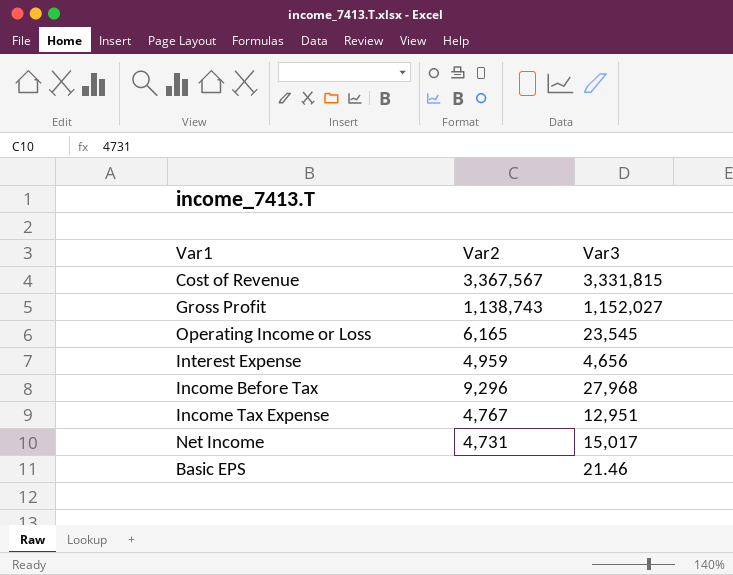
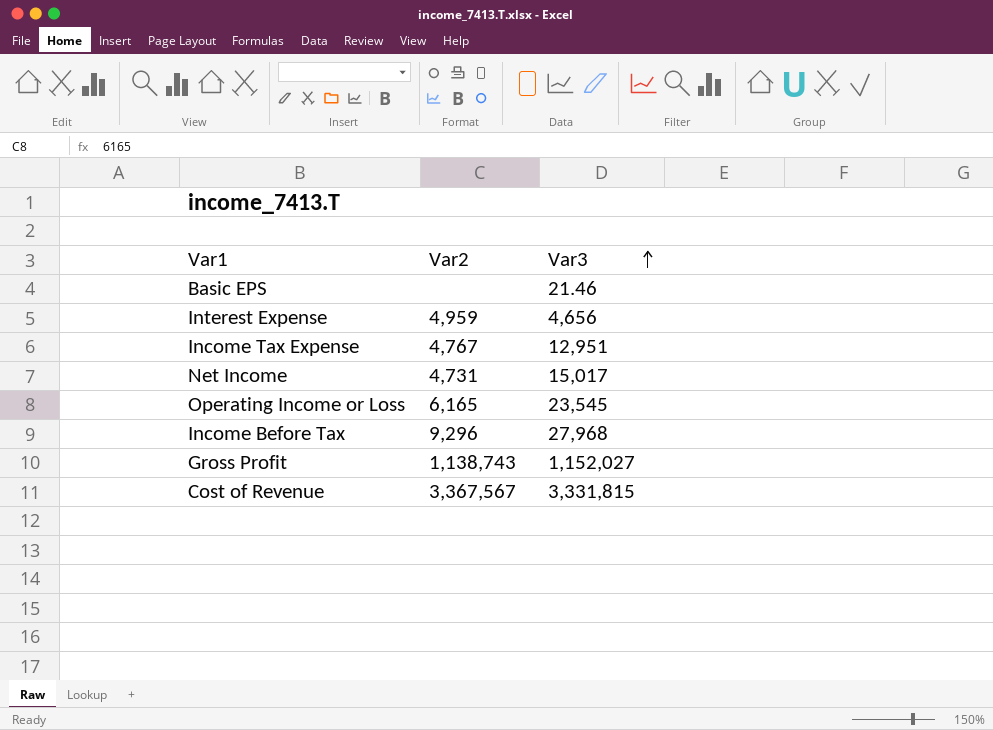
row order: none -> Var3 ascending

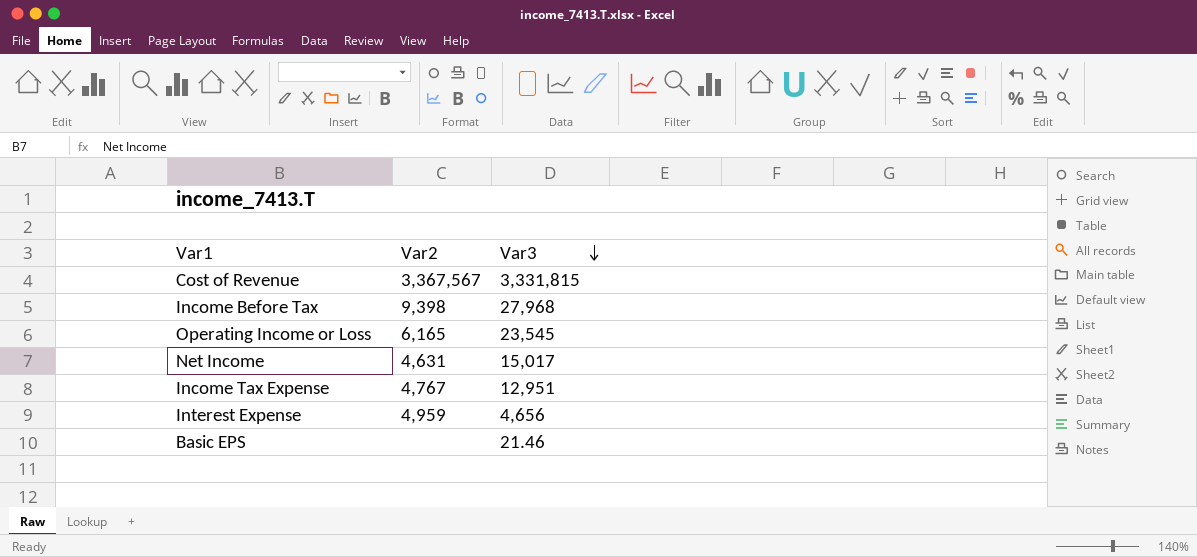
row order: Var3 ascending -> Var3 descending
row Gross Profit: 1,138,743 | 1,152,027 -> none
Income Before Tax | Var2: 9,296 -> 9,398
Net Income | Var2: 4,731 -> 4,631

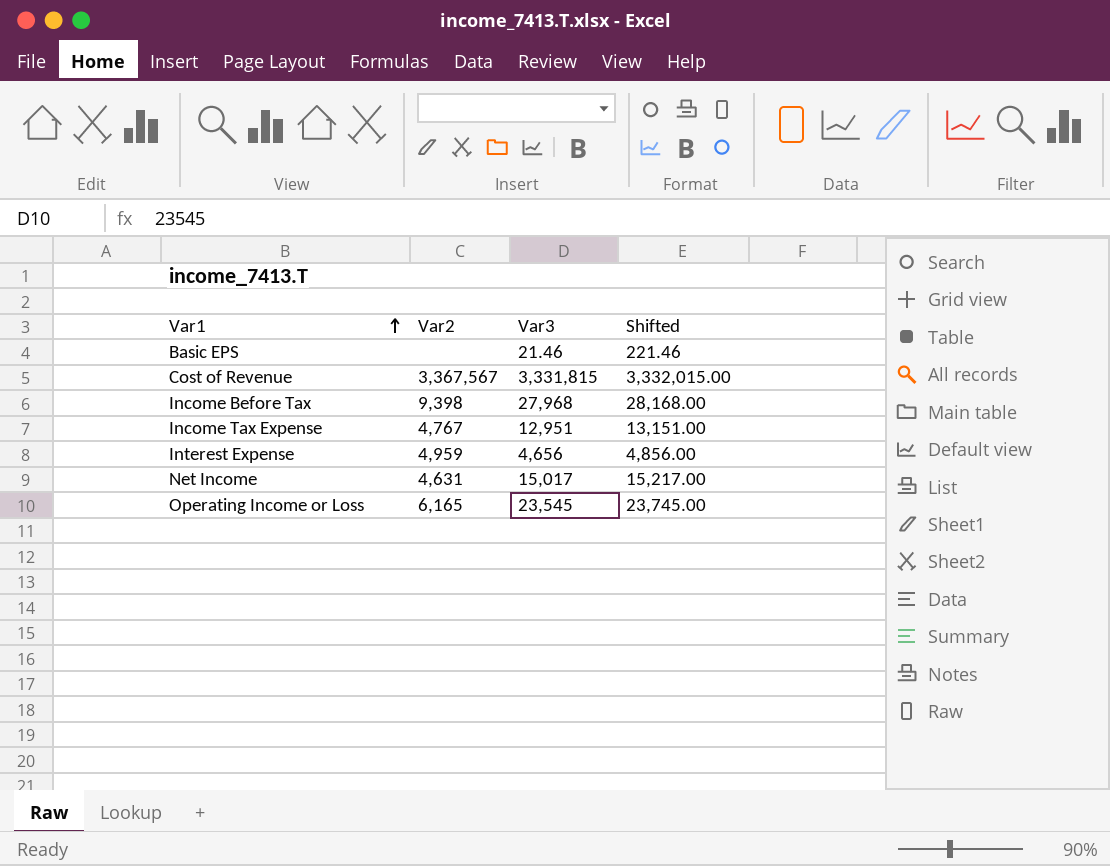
row order: Var3 descending -> Var1 ascending
column Shifted | formula: none -> [Var3] + 200

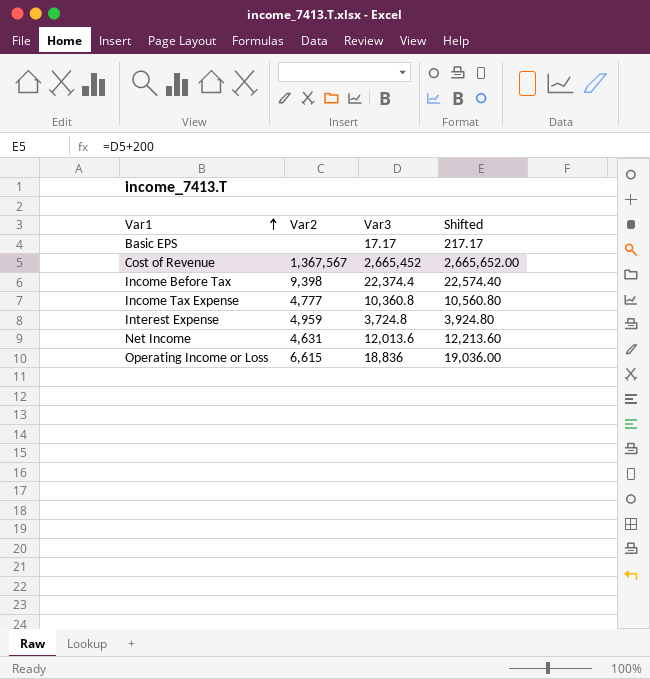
Basic EPS | Var3: 21.46 -> 17.17
Basic EPS | Shifted: 221.46 -> 217.17
Cost of Revenue | Var2: 3,367,567 -> 1,367,567
Cost of Revenue | Var3: 3,331,815 -> 2,665,452
Cost of Revenue | Shifted: 3,332,015.00 -> 2,665,652.00
Income Before Tax | Var3: 27,968 -> 22,374.4
Income Before Tax | Shifted: 28,168.00 -> 22,574.40
Income Tax Expense | Var2: 4,767 -> 4,777
Income Tax Expense | Var3: 12,951 -> 10,360.8
Income Tax Expense | Shifted: 13,151.00 -> 10,560.80
Interest Expense | Var3: 4,656 -> 3,724.8
Interest Expense | Shifted: 4,856.00 -> 3,924.80
Net Income | Var3: 15,017 -> 12,013.6
Net Income | Shifted: 15,217.00 -> 12,213.60
Operating Income or Loss | Var2: 6,165 -> 6,615
Operating Income or Loss | Var3: 23,545 -> 18,836
Operating Income or Loss | Shifted: 23,745.00 -> 19,036.00

